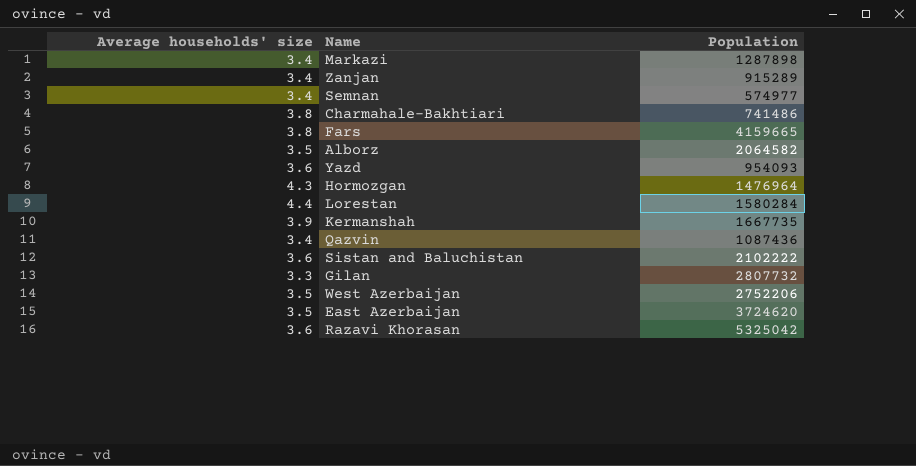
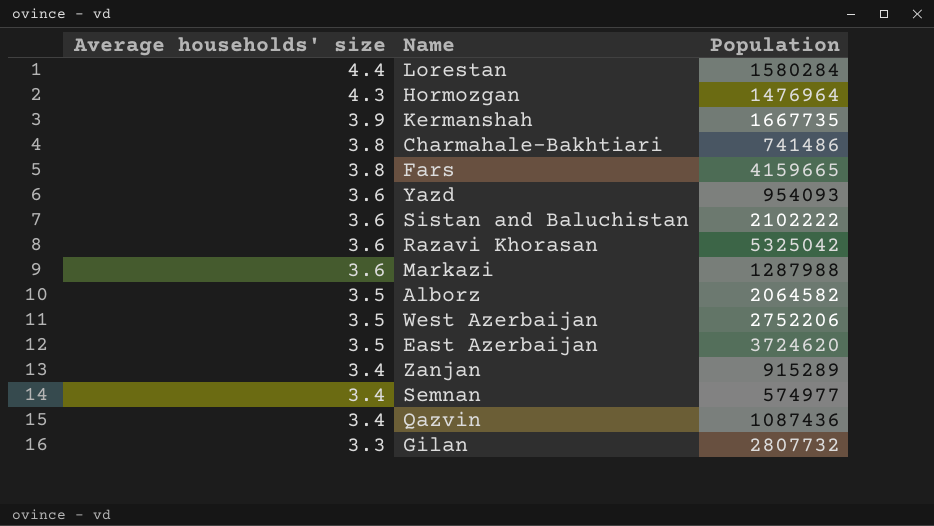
row order: none -> Average households' size descending
Markazi | Average households' size: 3.4 -> 3.6
Markazi | Population: 1287898 -> 1287988

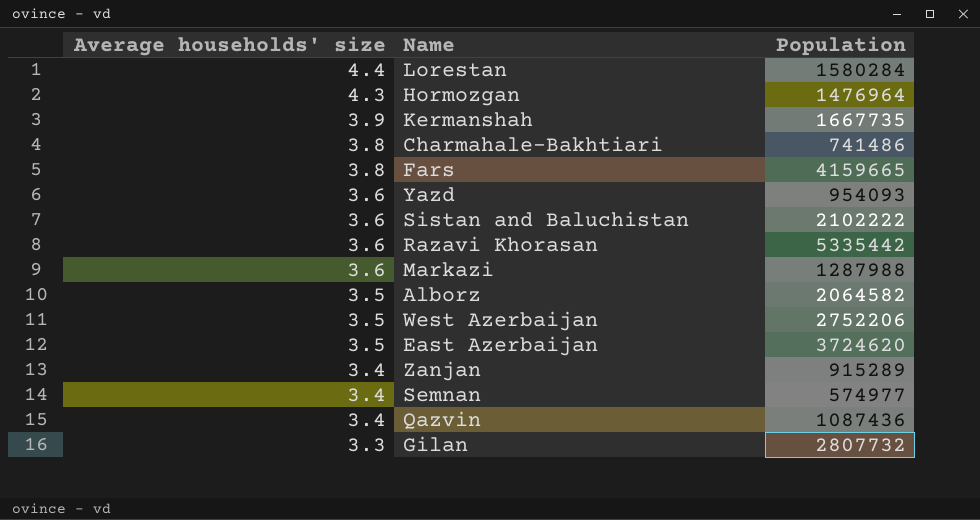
Razavi Khorasan | Population: 5325042 -> 5335442

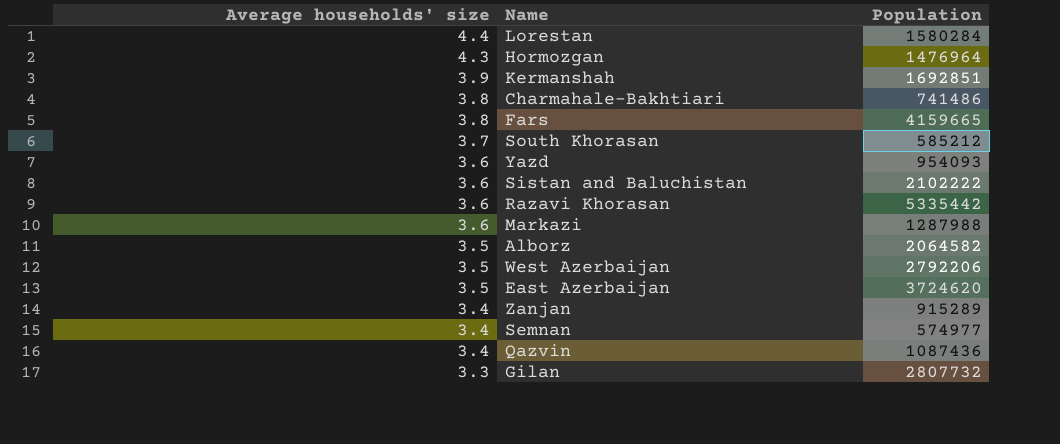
Kermanshah | Population: 1667735 -> 1692851
row South Khorasan: none -> 3.7 | 585212
West Azerbaijan | Population: 2752206 -> 2792206

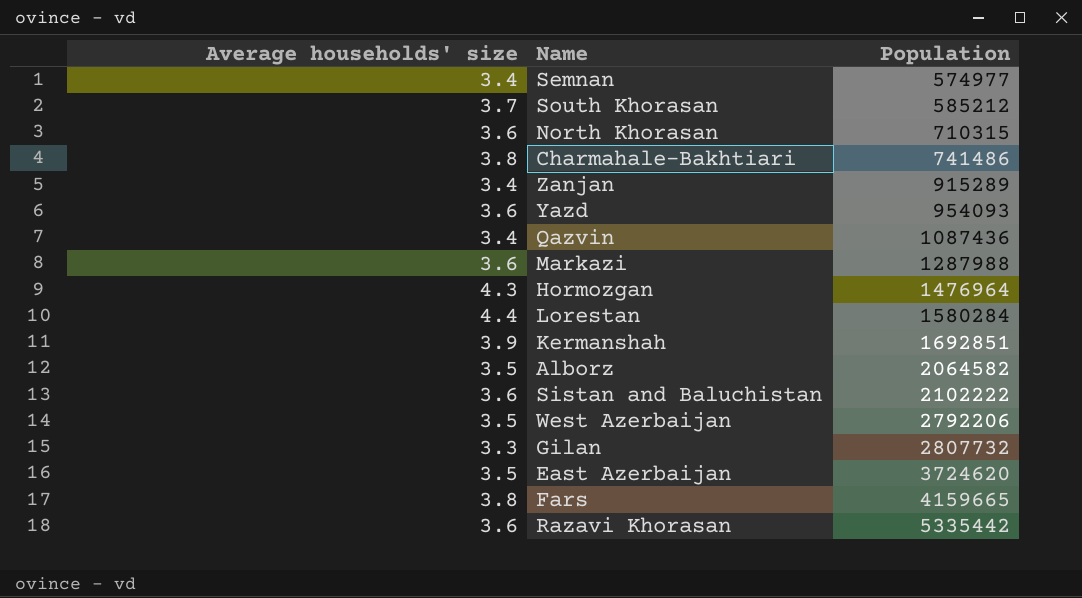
row order: Average households' size descending -> Population ascending
row North Khorasan: none -> 3.6 | 710315

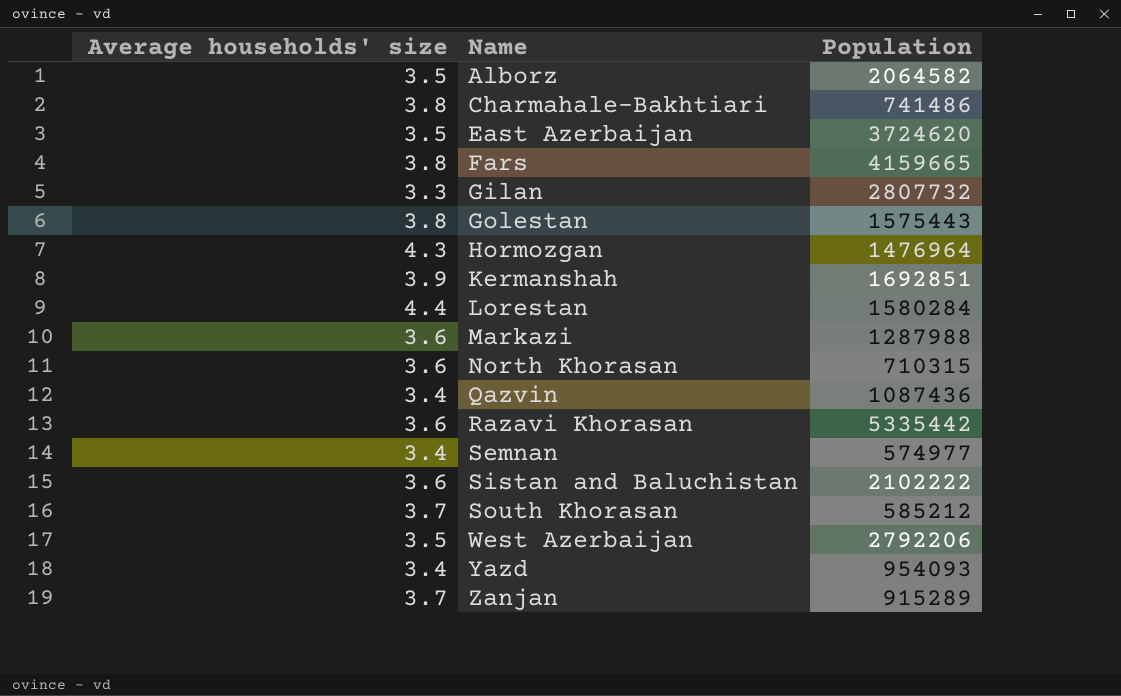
row order: Population ascending -> Name ascending
row Golestan: none -> 3.8 | 1575443
Yazd | Average households' size: 3.6 -> 3.4
Zanjan | Average households' size: 3.4 -> 3.7

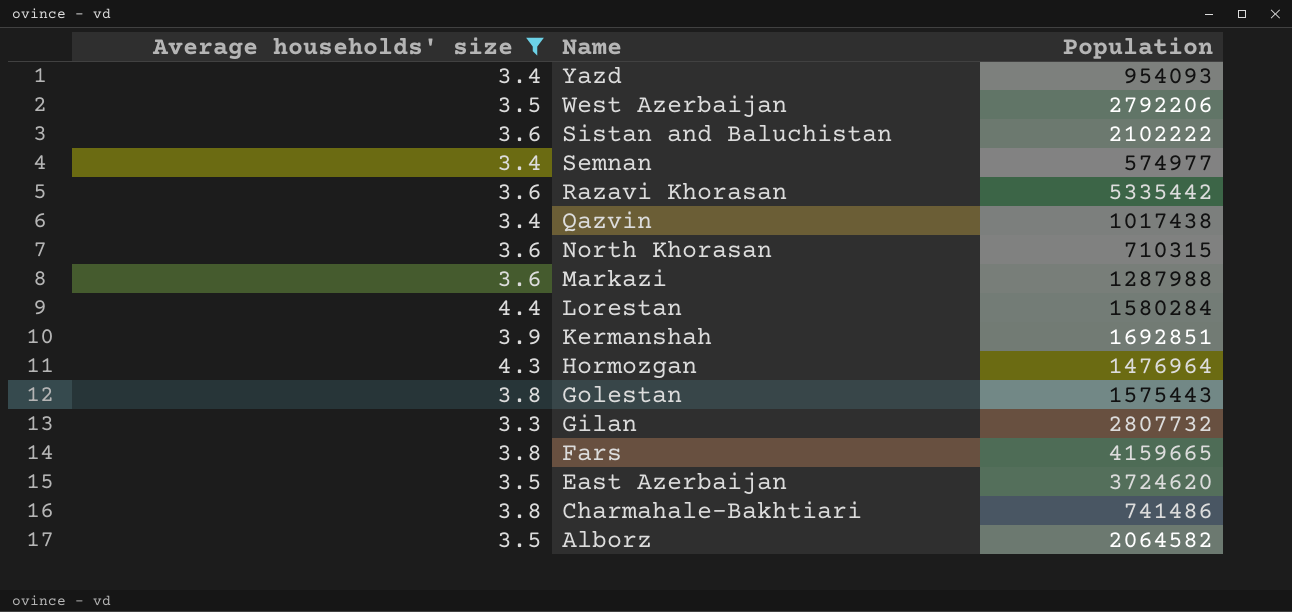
filter: none -> Average households' size != 3.7
row order: Name ascending -> Name descending
Qazvin | Population: 1087436 -> 1017438

